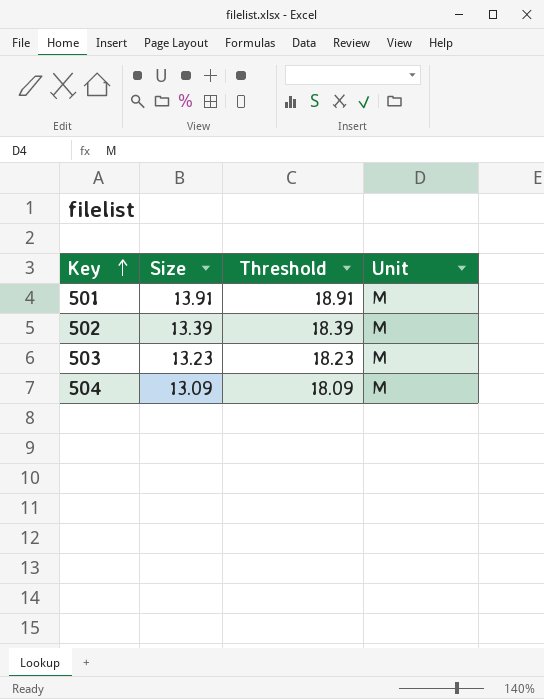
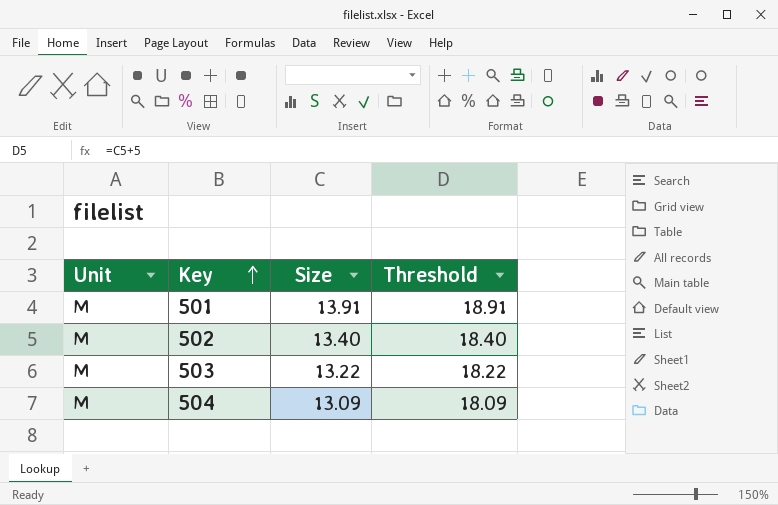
column Unit | position: 4 -> 1
502 | Size: 13.39 -> 13.40
502 | Threshold: 18.39 -> 18.40
503 | Size: 13.23 -> 13.22
503 | Threshold: 18.23 -> 18.22

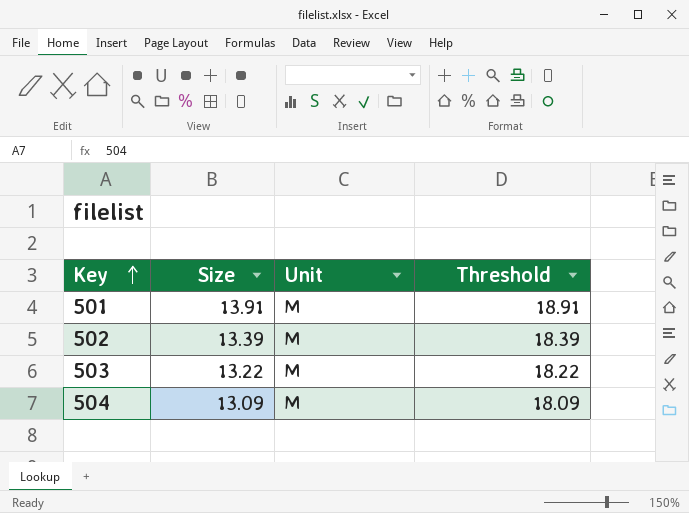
column Unit | position: 1 -> 3
502 | Size: 13.40 -> 13.39
502 | Threshold: 18.40 -> 18.39

